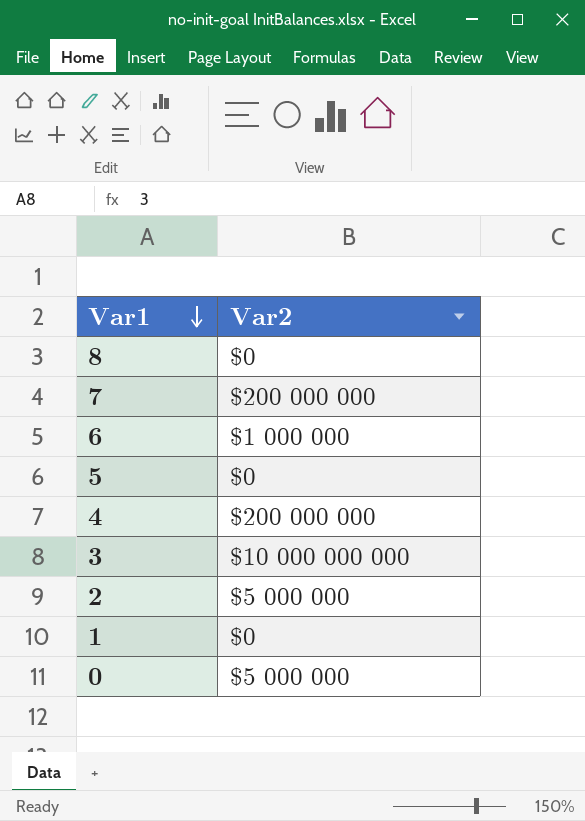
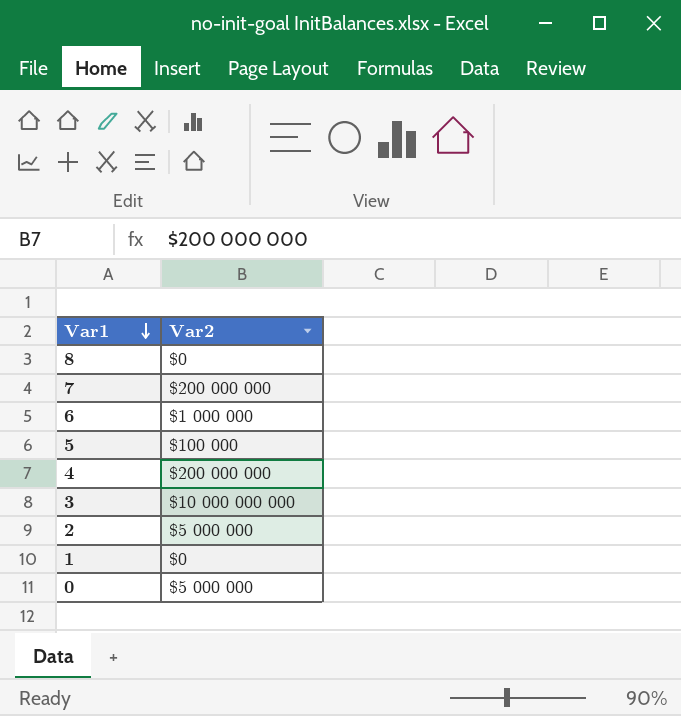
5 | Var2: $0 -> $100 000

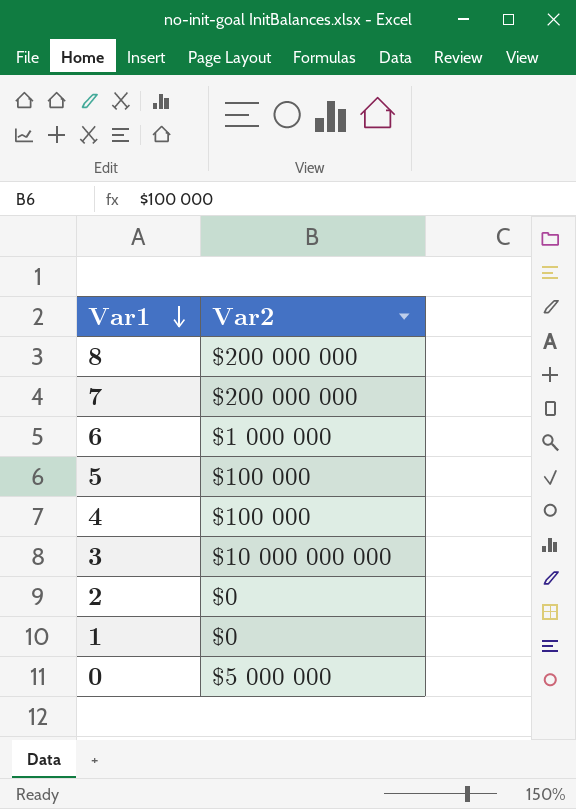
8 | Var2: $0 -> $200 000 000
4 | Var2: $200 000 000 -> $100 000
2 | Var2: $5 000 000 -> $0

